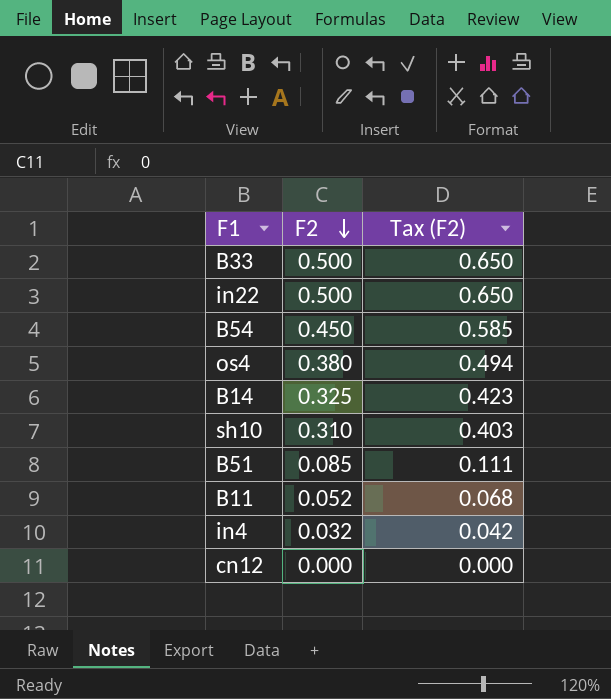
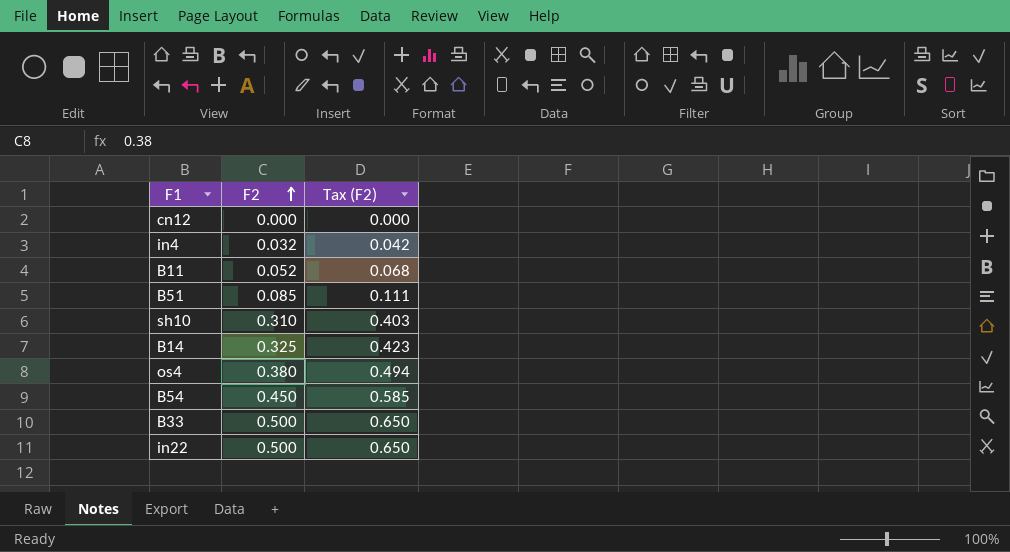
row order: F2 descending -> F2 ascending

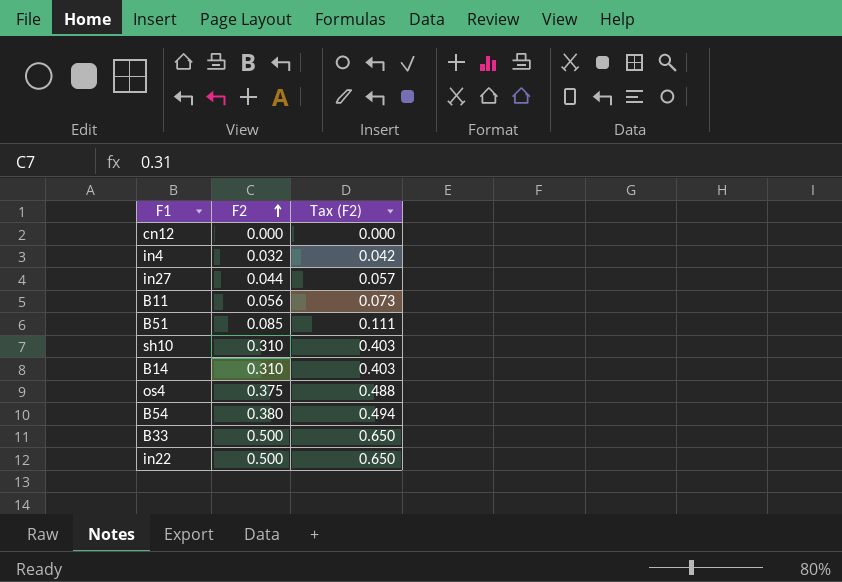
row in27: none -> 0.044 | 0.057
B11 | F2: 0.052 -> 0.056
B11 | Tax (F2): 0.068 -> 0.073
B14 | F2: 0.325 -> 0.310
B14 | Tax (F2): 0.423 -> 0.403
os4 | F2: 0.380 -> 0.375
os4 | Tax (F2): 0.494 -> 0.488
B54 | F2: 0.450 -> 0.380
B54 | Tax (F2): 0.585 -> 0.494

